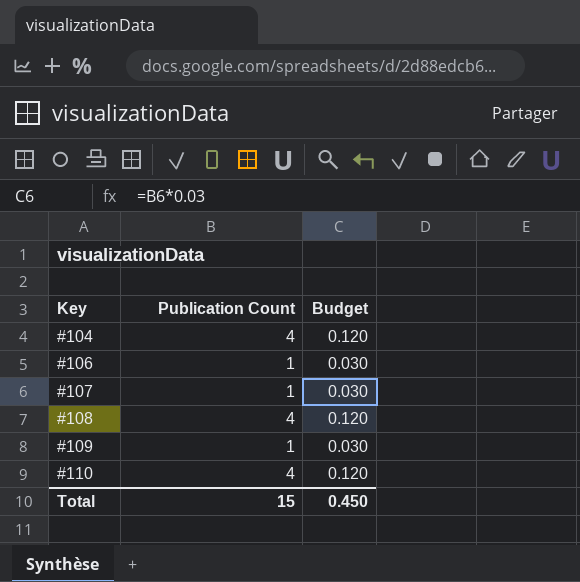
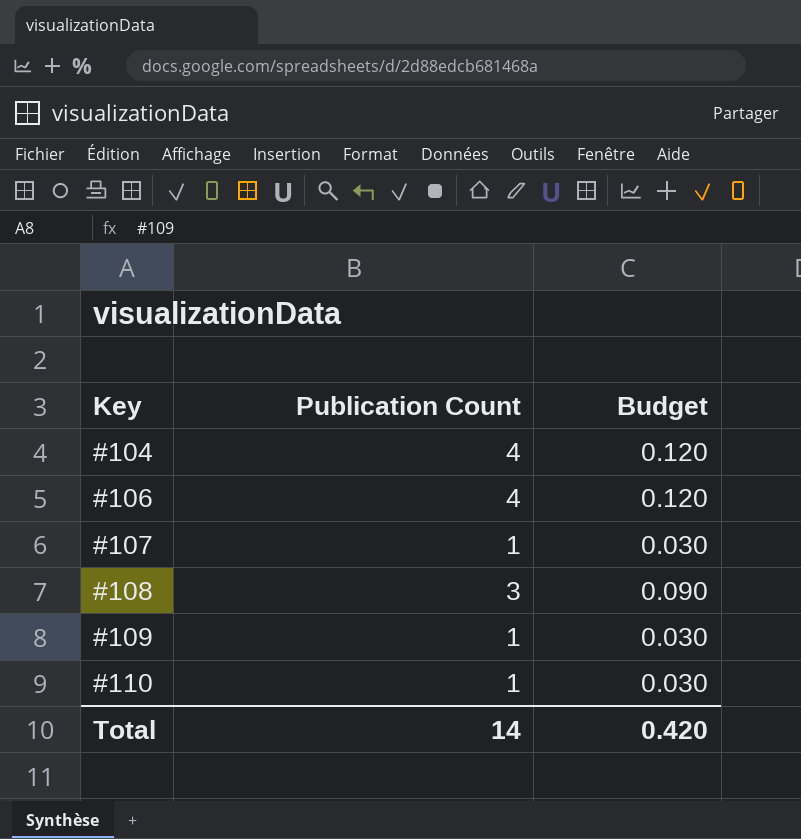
#106 | Publication Count: 1 -> 4
#106 | Budget: 0.030 -> 0.120
#108 | Publication Count: 4 -> 3
#108 | Budget: 0.120 -> 0.090
#110 | Publication Count: 4 -> 1
#110 | Budget: 0.120 -> 0.030
Total | Publication Count: 15 -> 14
Total | Budget: 0.450 -> 0.420

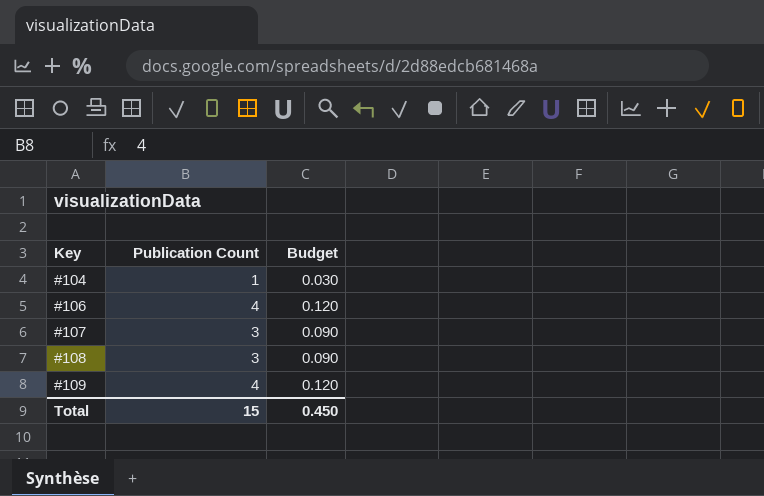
row #110: 1 | 0.030 -> none
#104 | Publication Count: 4 -> 1
#104 | Budget: 0.120 -> 0.030
#107 | Publication Count: 1 -> 3
#107 | Budget: 0.030 -> 0.090
#109 | Publication Count: 1 -> 4
#109 | Budget: 0.030 -> 0.120
Total | Publication Count: 14 -> 15
Total | Budget: 0.420 -> 0.450

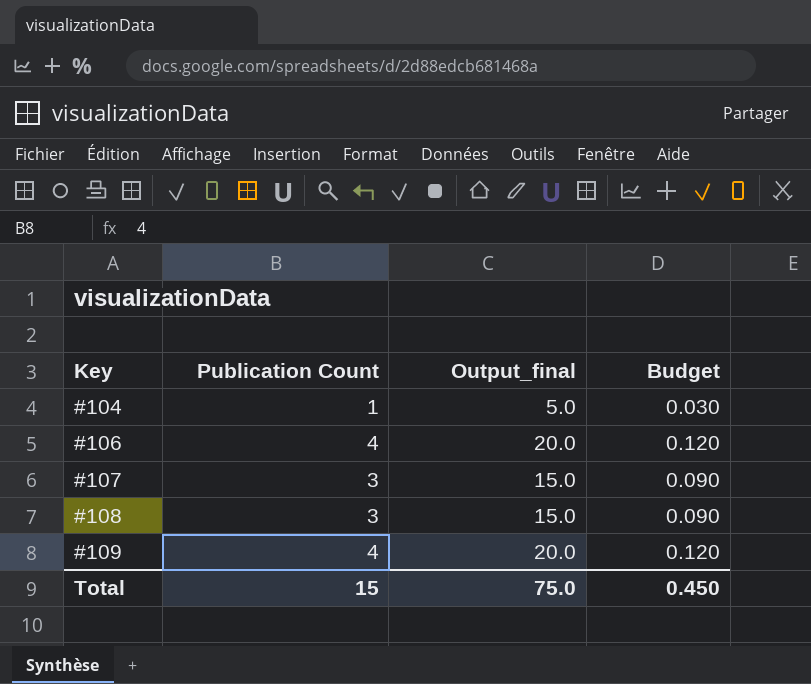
column Output_final | formula: none -> [Publication Count] * 5

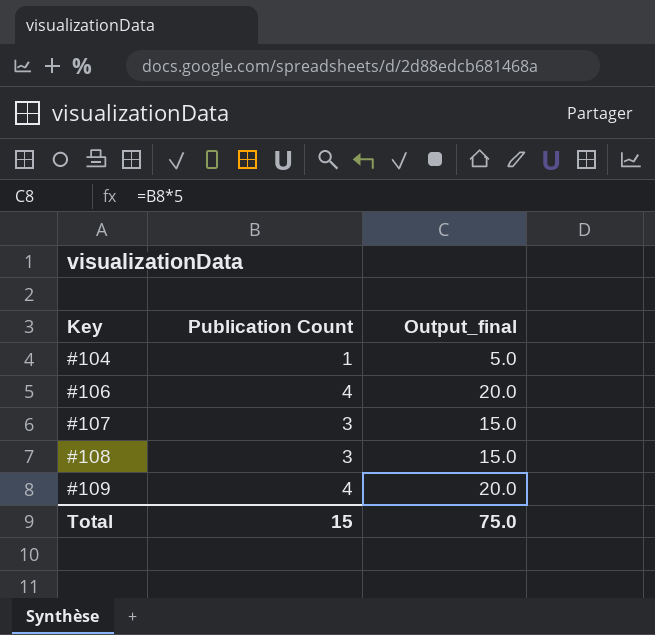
column Budget | formula: [Publication Count] * 0.03 -> none

